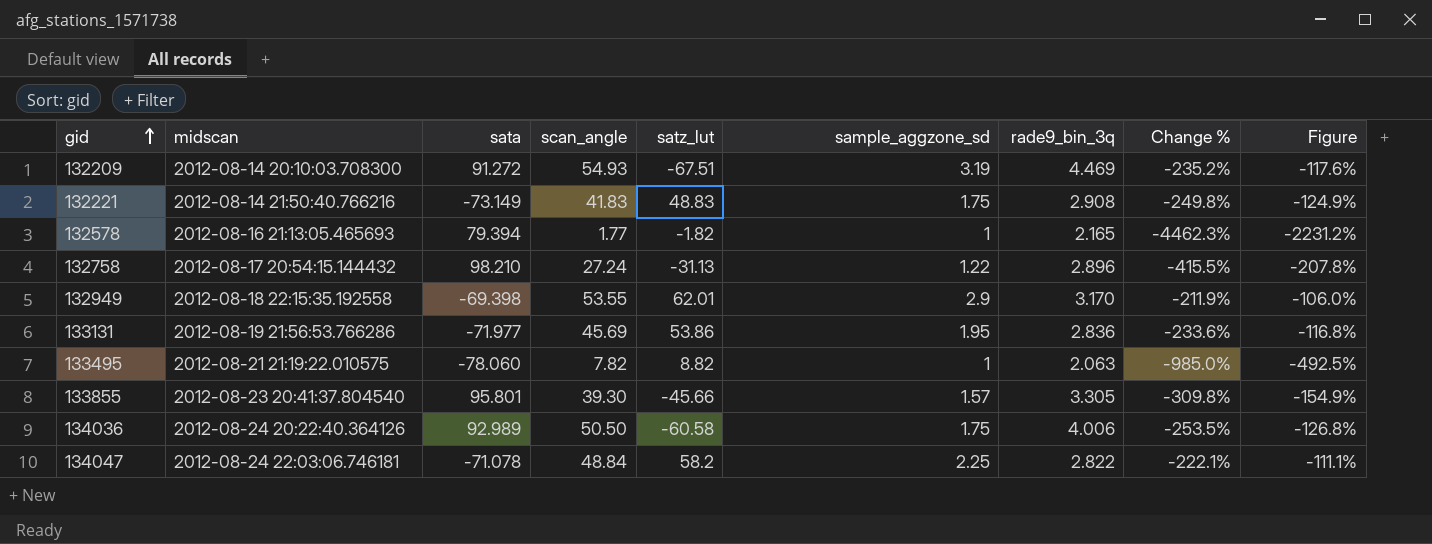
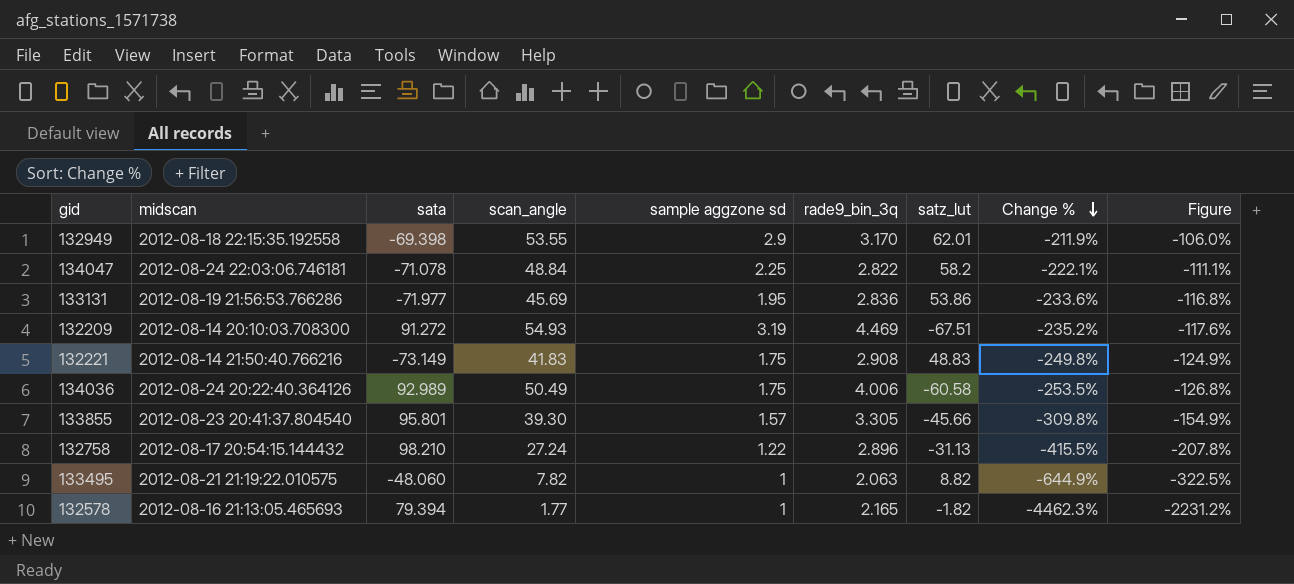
row order: gid ascending -> Change % descending
column name: sample_aggzone_sd -> sample aggzone sd
column satz_lut | position: 5 -> 7
134036 | scan_angle: 50.50 -> 50.49
133495 | sata: -78.060 -> -48.060
133495 | Change %: -985.0% -> -644.9%
133495 | Figure: -492.5% -> -322.5%

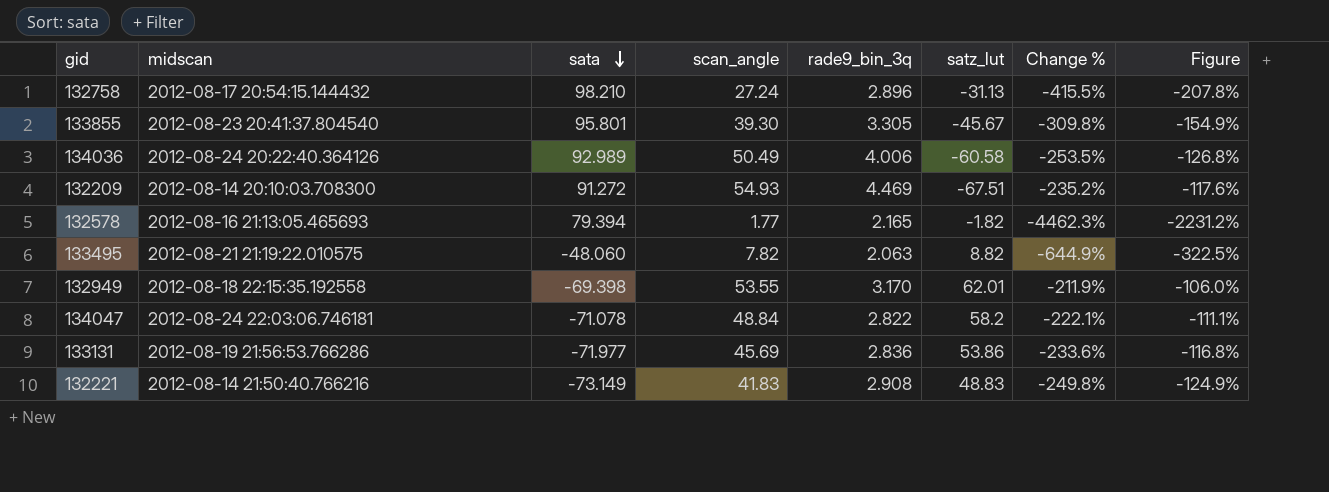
row order: Change % descending -> sata descending
column sample aggzone sd | position: 5 -> none
133855 | satz_lut: -45.66 -> -45.67

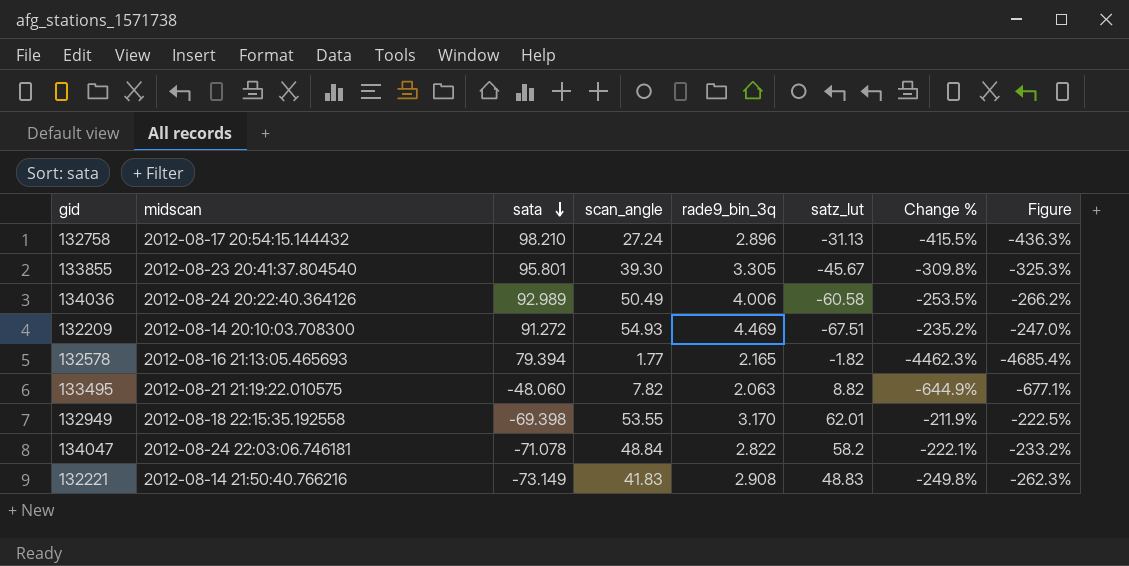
column Figure | formula: [Change %] * 0.5 -> [Change %] * 1.05
row 133131: 2012-08-19 21:56:53.766286 | -71.977 | 45.69 | 2.836 | 53.86 | -233.6% | -116.8% -> none

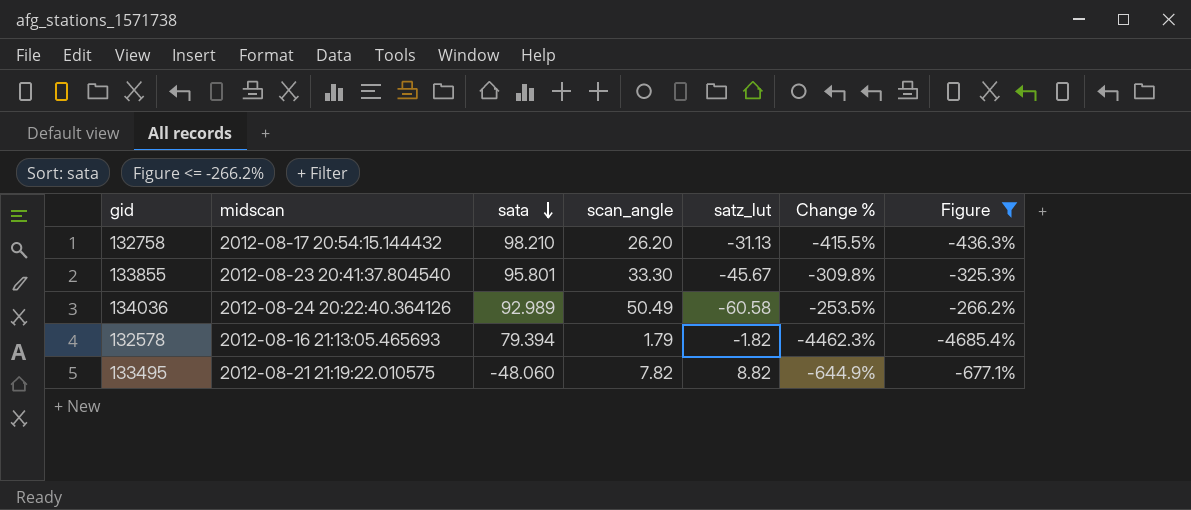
filter: none -> Figure <= -266.2%
column rade9_bin_3q | position: 5 -> none
132758 | scan_angle: 27.24 -> 26.20
133855 | scan_angle: 39.30 -> 33.30
132578 | scan_angle: 1.77 -> 1.79

